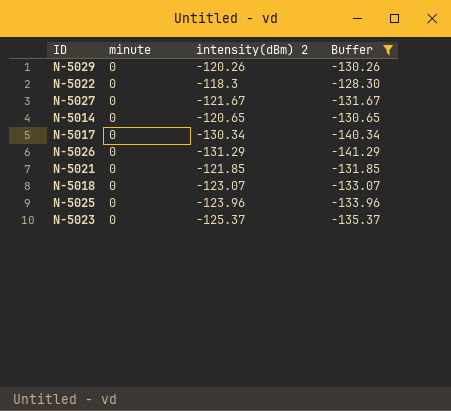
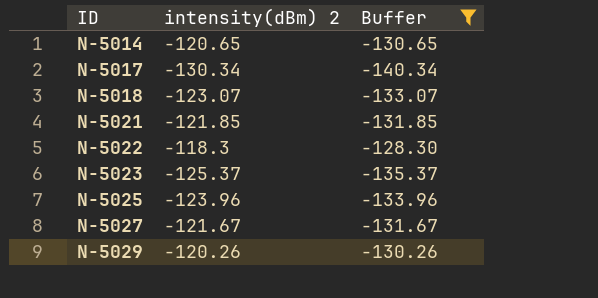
row order: none -> ID ascending
column minute | position: 2 -> none
row N-5026: 0 | -131.29 | -141.29 -> none

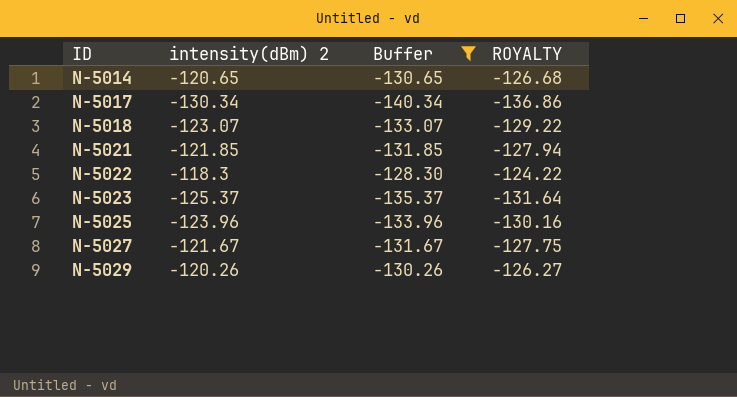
column ROYALTY | formula: none -> [intensity(dBm) 2] * 1.05

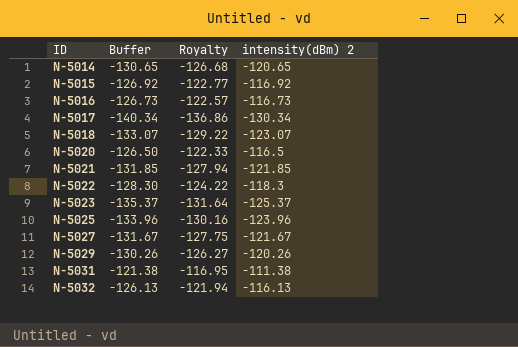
filter: Buffer <= -128.30 -> none
column name: ROYALTY -> Royalty
column intensity(dBm) 2 | position: 2 -> 4

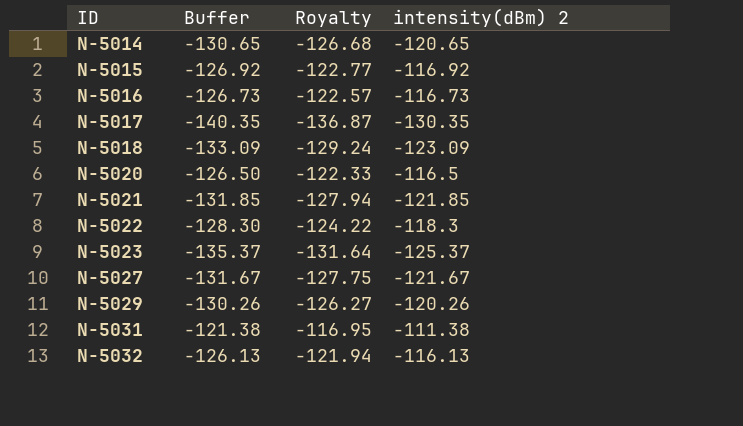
row N-5025: -133.96 | -130.16 | -123.96 -> none
N-5017 | Buffer: -140.34 -> -140.35
N-5017 | Royalty: -136.86 -> -136.87
N-5017 | intensity(dBm) 2: -130.34 -> -130.35
N-5018 | Buffer: -133.07 -> -133.09
N-5018 | Royalty: -129.22 -> -129.24
N-5018 | intensity(dBm) 2: -123.07 -> -123.09

